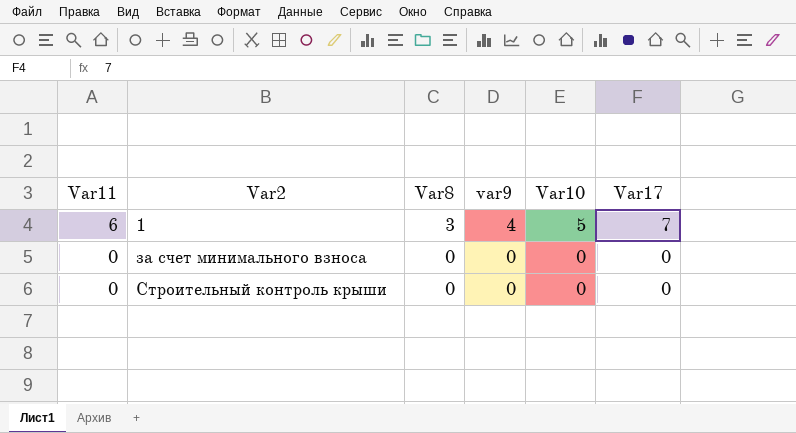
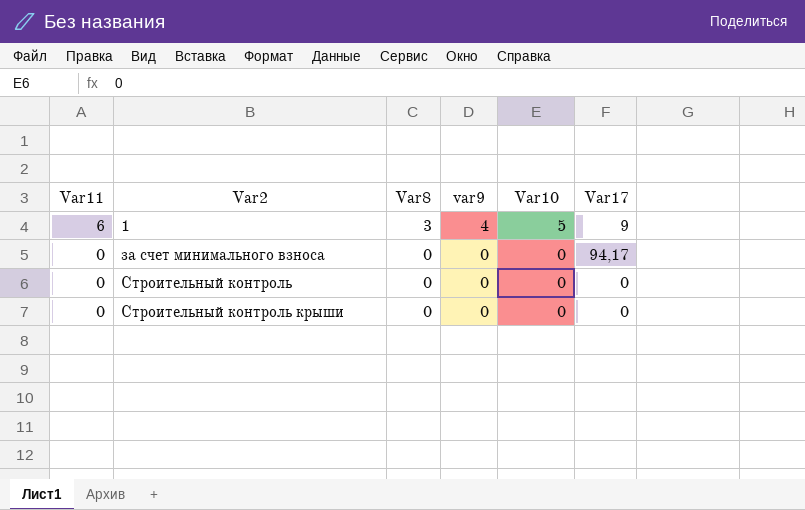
1 | Var17: 7 -> 9
за счет минимального взноса | Var17: 0 -> 94,17
row Строительный контроль: none -> 0 | 0 | 0 | 0 | 0

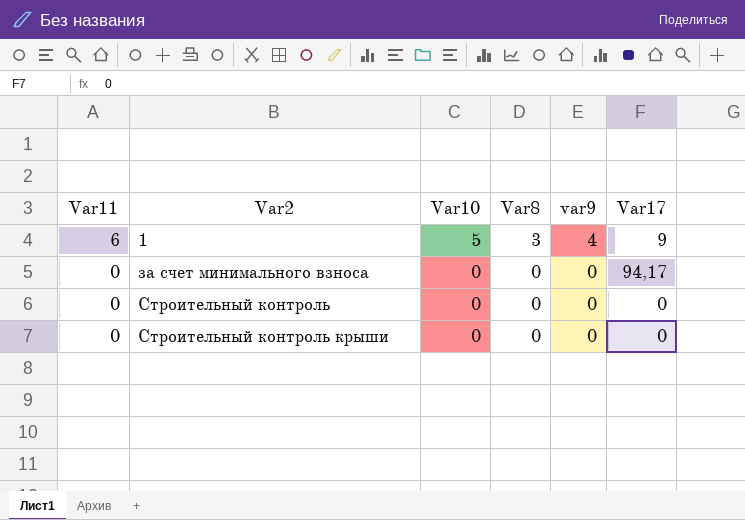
column Var10 | position: 5 -> 3

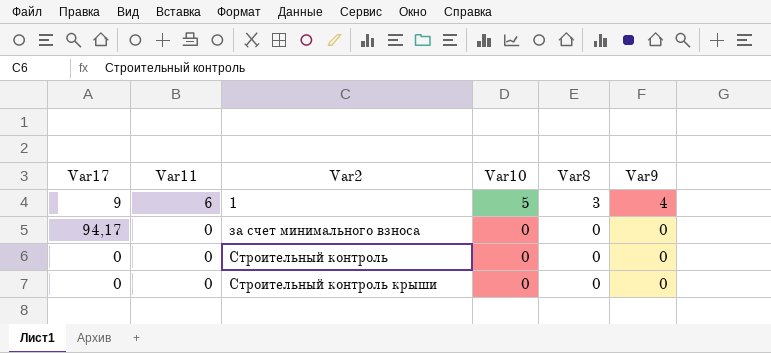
column Var17 | position: 6 -> 1
column name: var9 -> Var9

